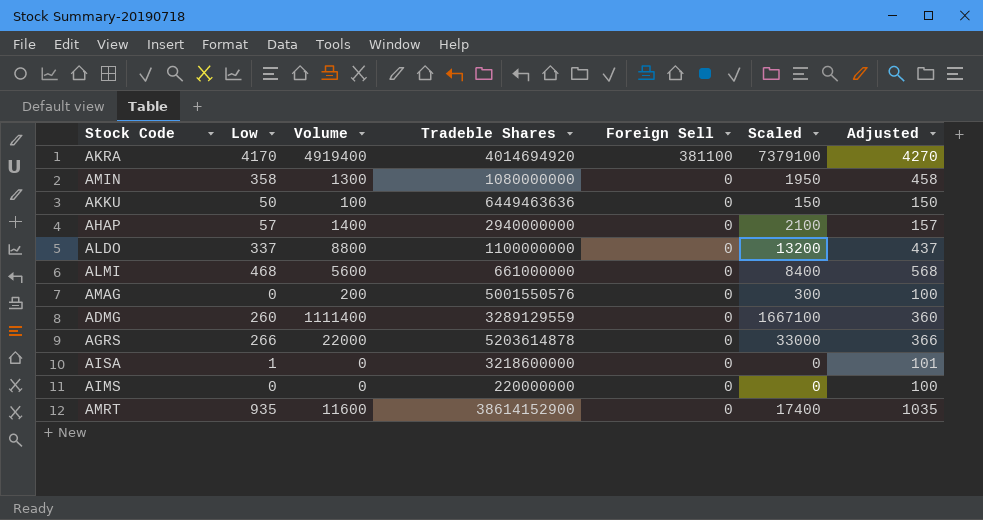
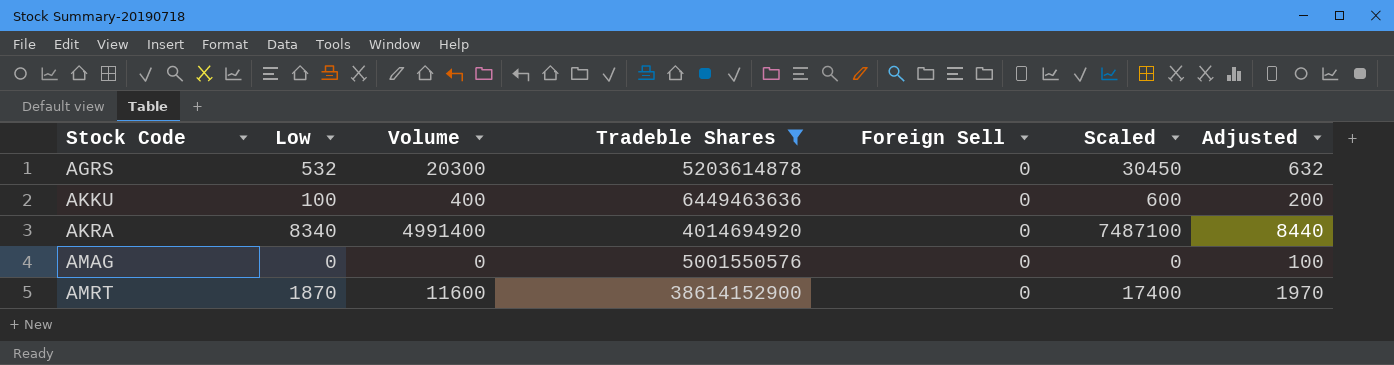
filter: none -> Tradeble Shares >= 4014694920
row order: Foreign Sell descending -> Stock Code ascending
AGRS | Low: 266 -> 532
AGRS | Volume: 22000 -> 20300
AGRS | Scaled: 33000 -> 30450
AGRS | Adjusted: 366 -> 632
AKKU | Low: 50 -> 100
AKKU | Volume: 100 -> 400
AKKU | Scaled: 150 -> 600
AKKU | Adjusted: 150 -> 200
AKRA | Low: 4170 -> 8340
AKRA | Volume: 4919400 -> 4991400
AKRA | Foreign Sell: 381100 -> 0
AKRA | Scaled: 7379100 -> 7487100
AKRA | Adjusted: 4270 -> 8440
AMAG | Volume: 200 -> 0
AMAG | Scaled: 300 -> 0
AMRT | Low: 935 -> 1870
AMRT | Adjusted: 1035 -> 1970

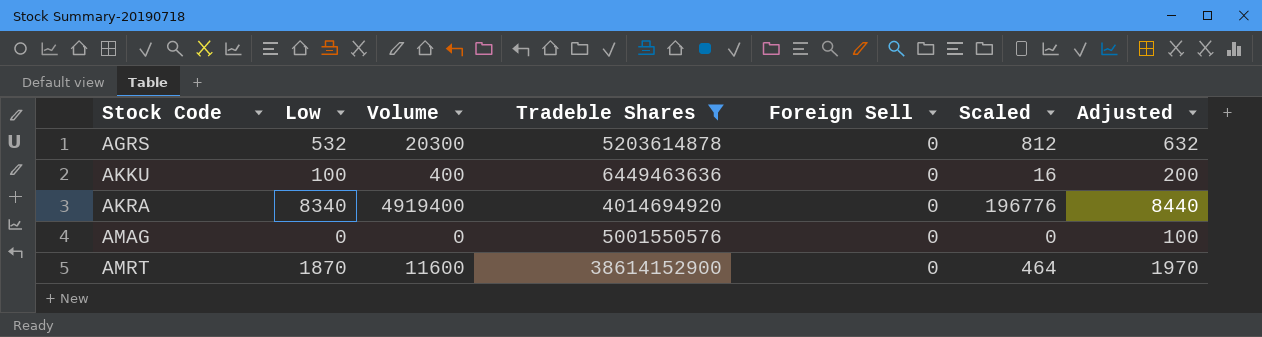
column Scaled | formula: [Volume] * 1.5 -> [Volume] * 0.04
AKRA | Volume: 4991400 -> 4919400

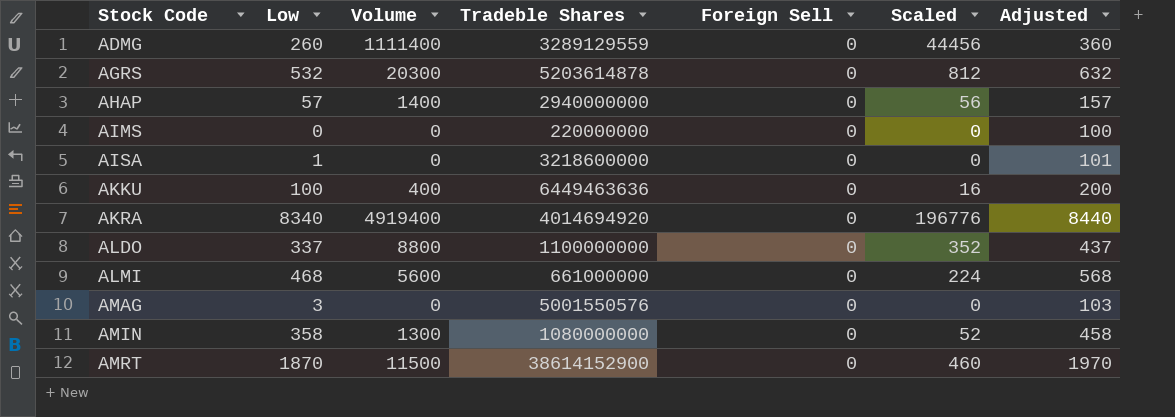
filter: Tradeble Shares >= 4014694920 -> none
AMAG | Low: 0 -> 3
AMAG | Adjusted: 100 -> 103
AMRT | Volume: 11600 -> 11500
AMRT | Scaled: 464 -> 460

